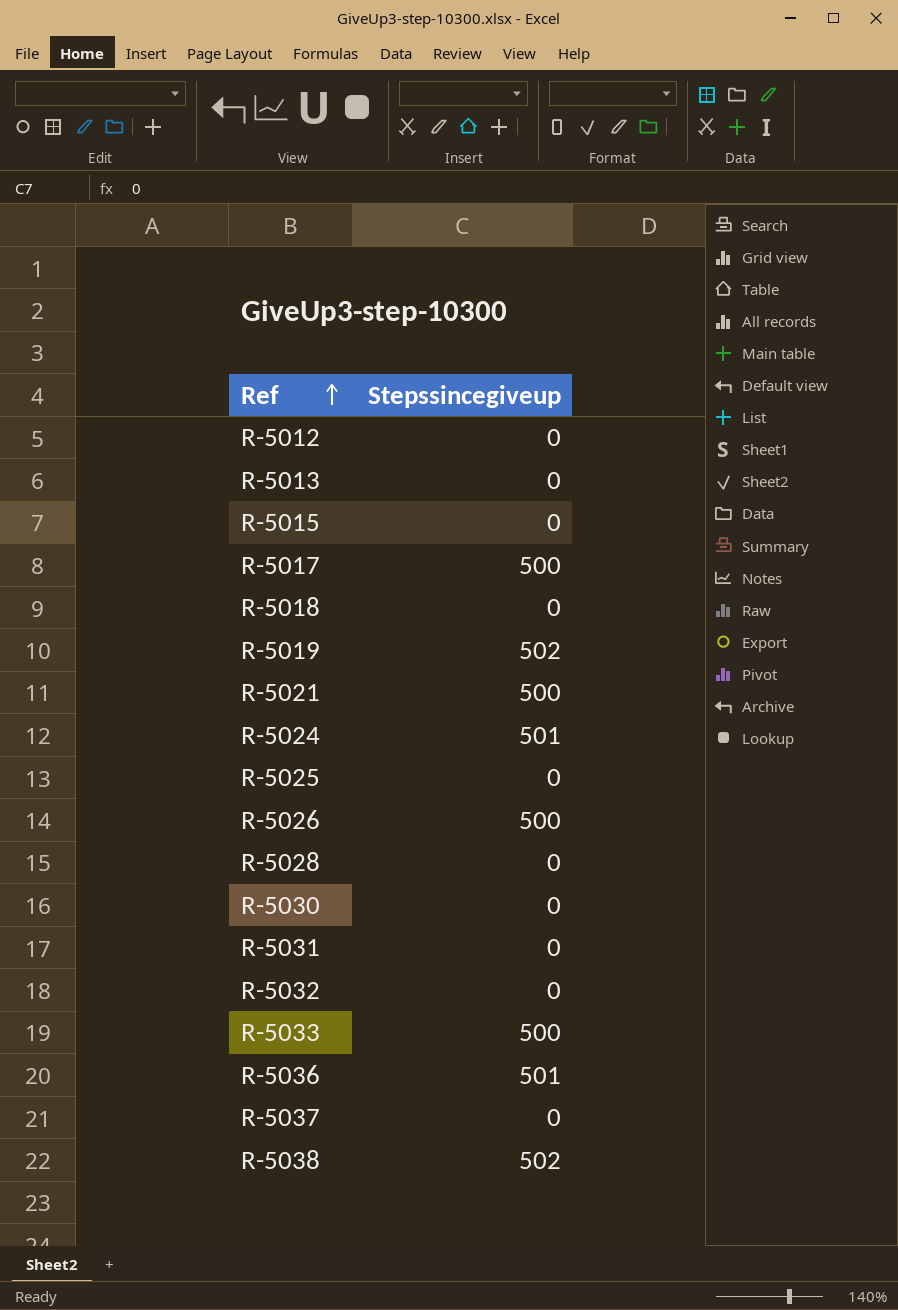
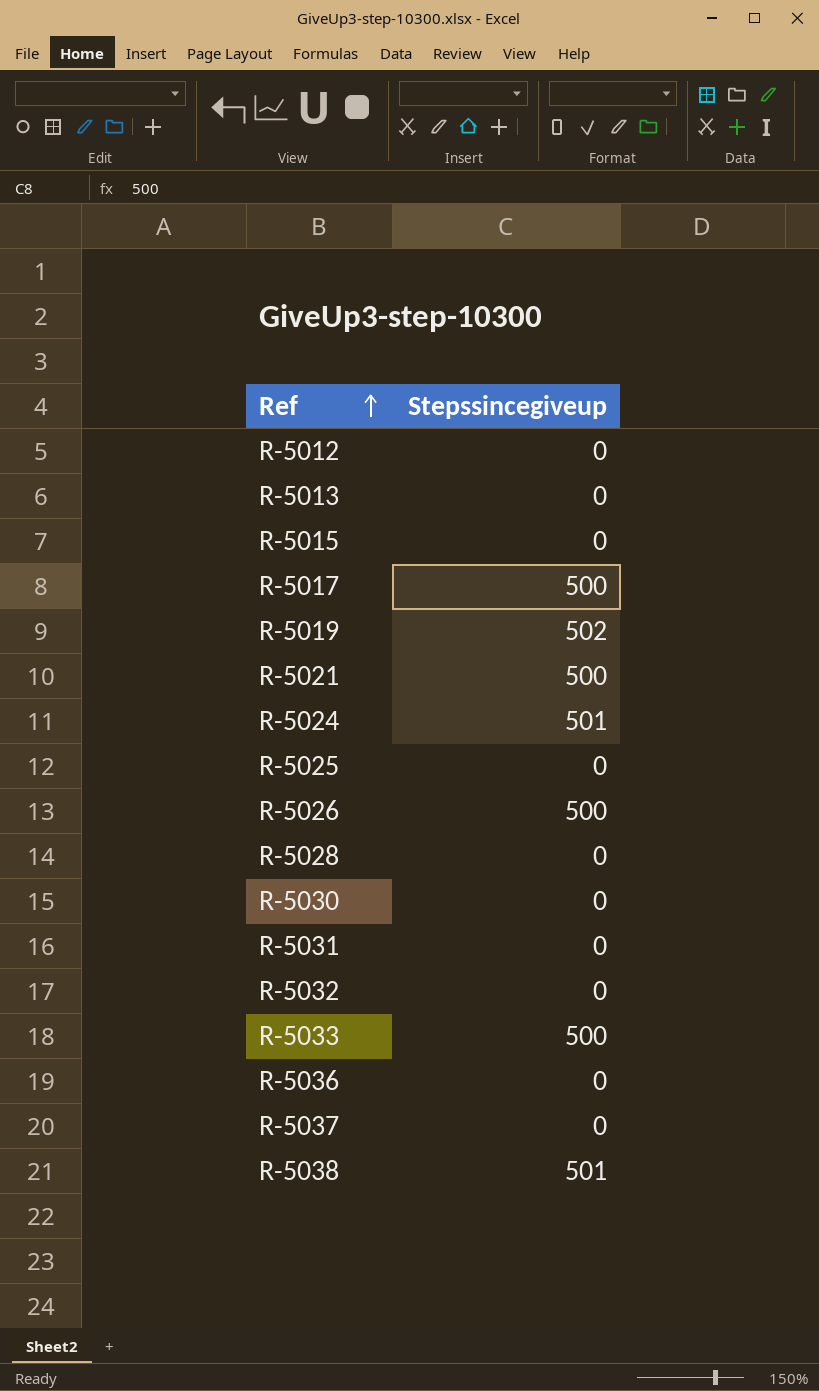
row R-5018: 0 -> none
R-5036 | Stepssincegiveup: 501 -> 0
R-5038 | Stepssincegiveup: 502 -> 501

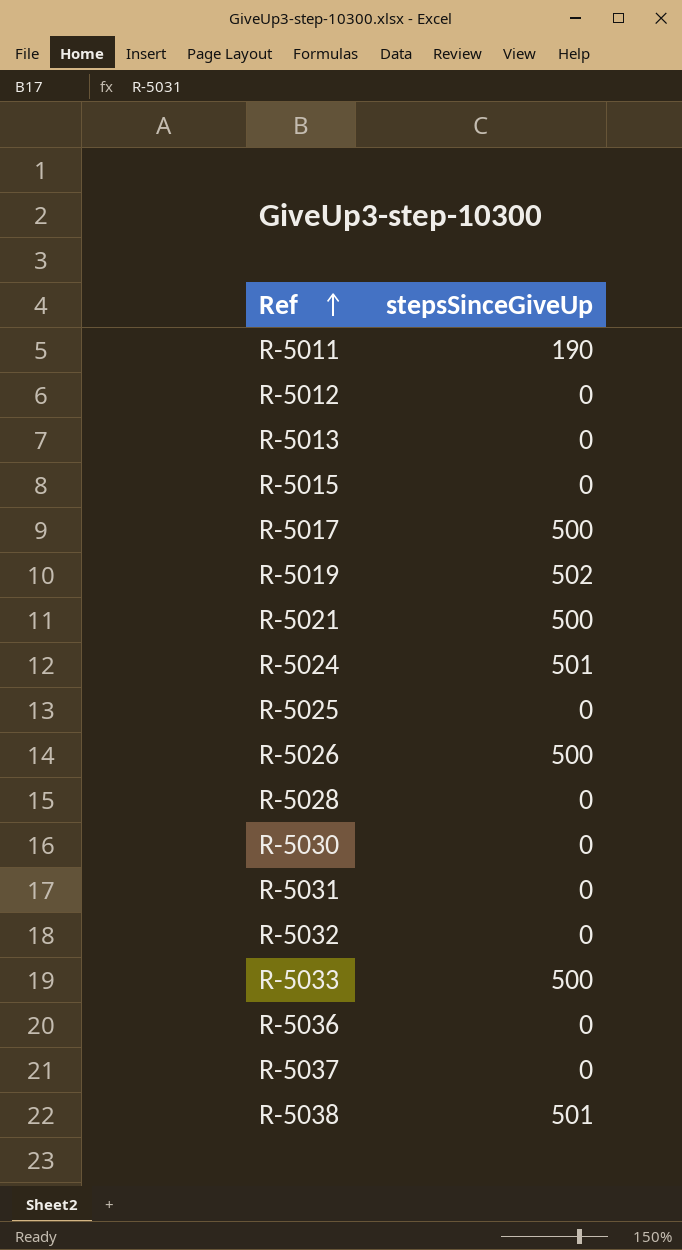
column name: Stepssincegiveup -> stepsSinceGiveUp
row R-5011: none -> 190

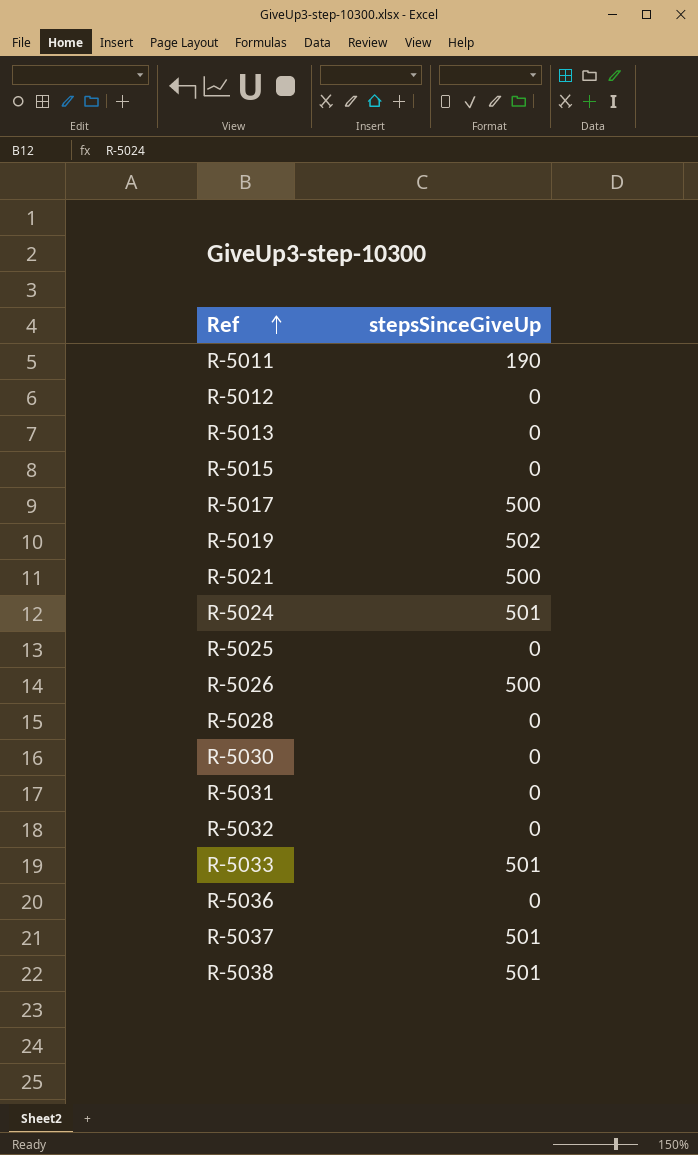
R-5033 | stepsSinceGiveUp: 500 -> 501
R-5037 | stepsSinceGiveUp: 0 -> 501

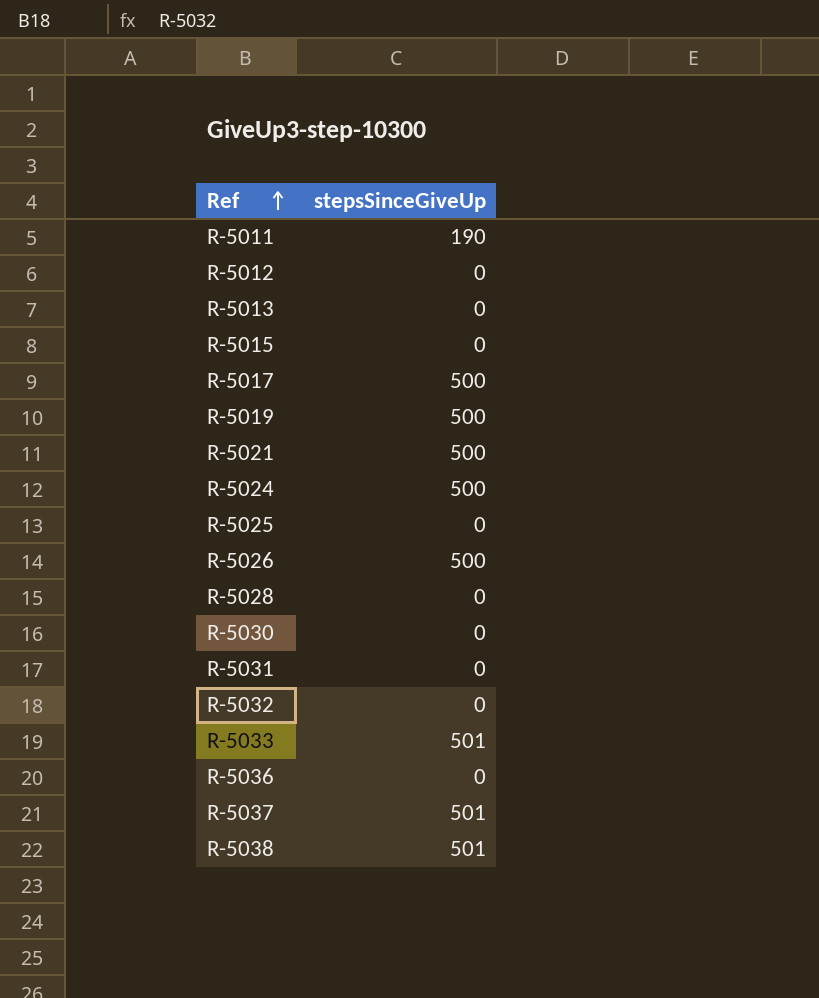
R-5019 | stepsSinceGiveUp: 502 -> 500
R-5024 | stepsSinceGiveUp: 501 -> 500

